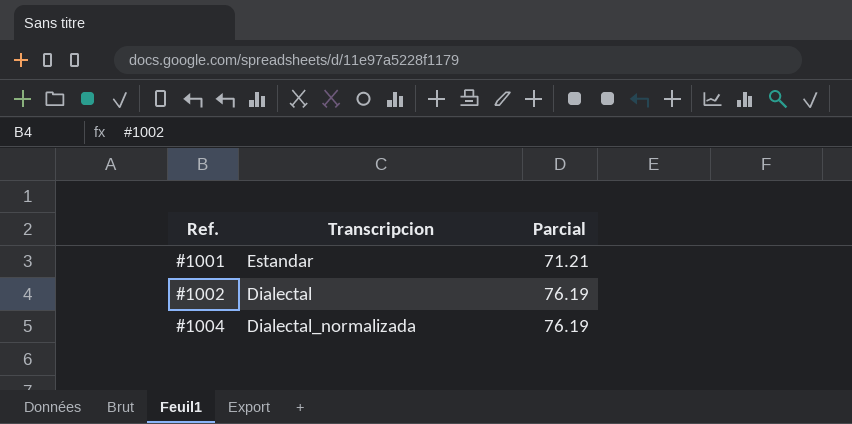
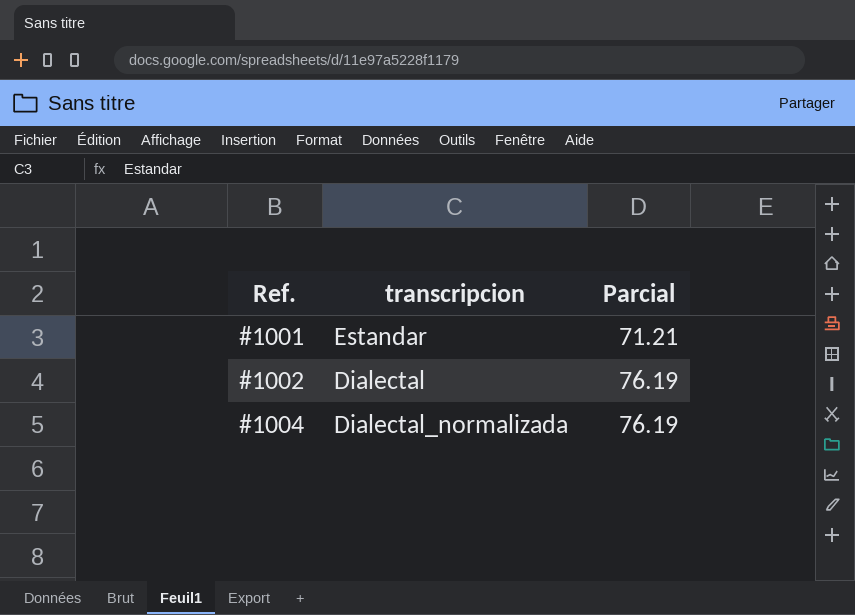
column name: Transcripcion -> transcripcion

